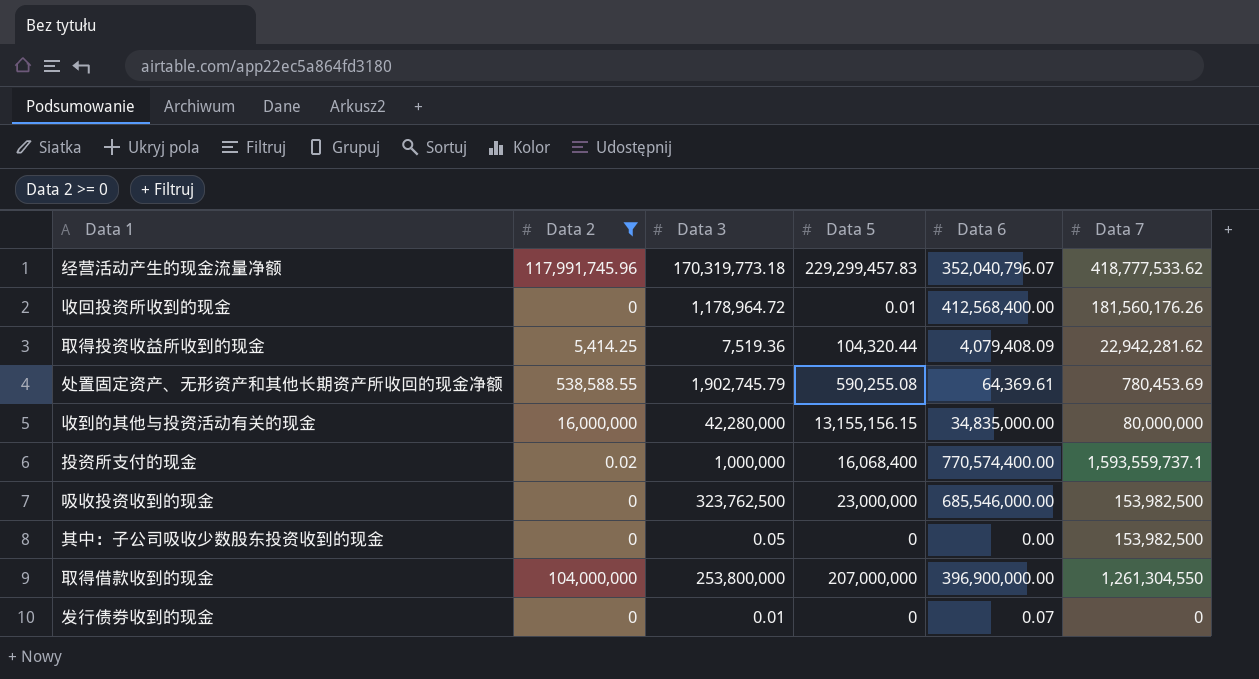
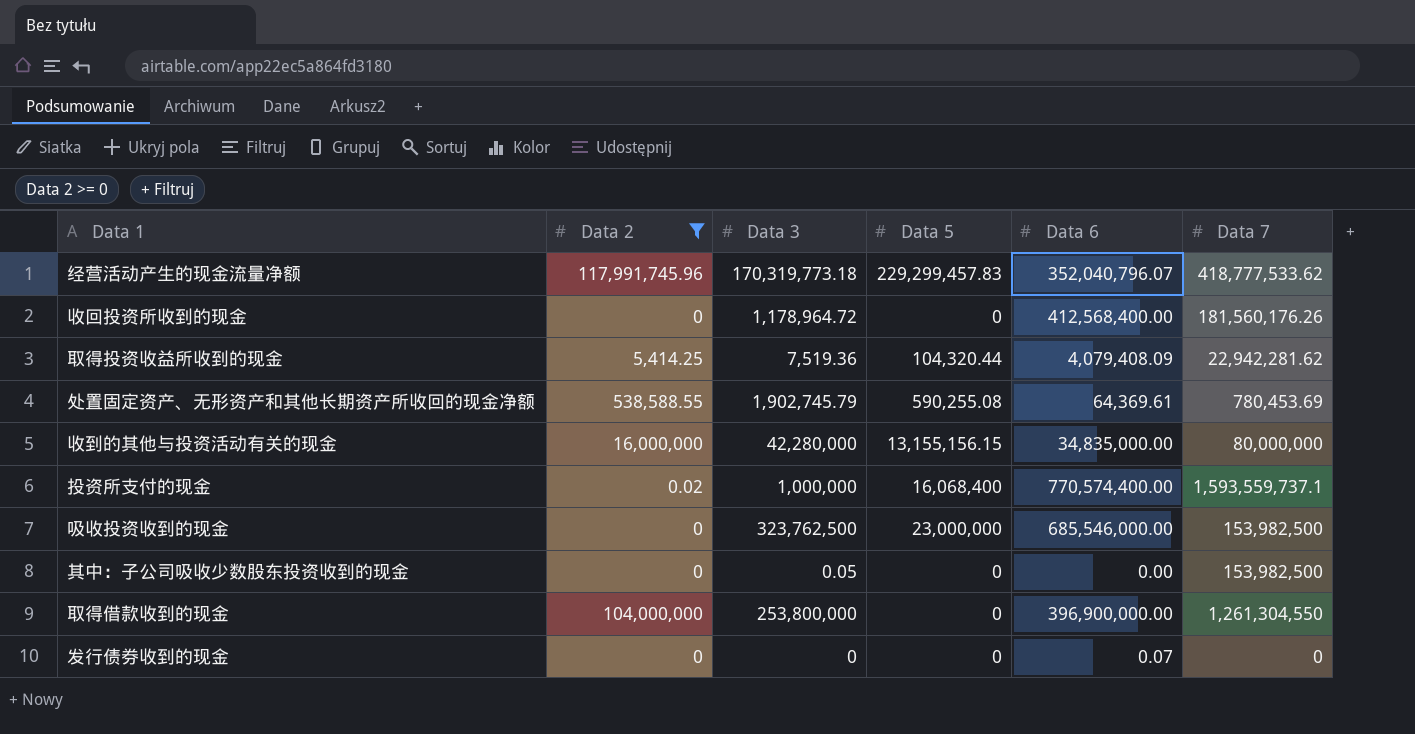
收回投资所收到的现金 | Data 5: 0.01 -> 0
取得借款收到的现金 | Data 5: 207,000,000 -> 0
发行债券收到的现金 | Data 3: 0.01 -> 0

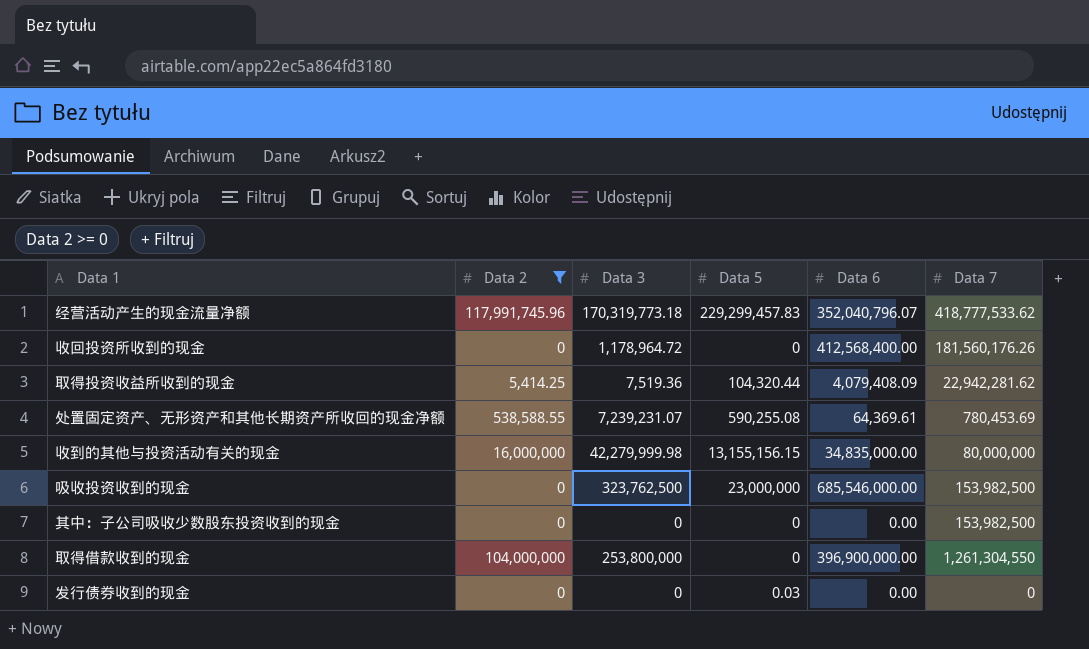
row 投资所支付的现金: 0.02 | 1,000,000 | 16,068,400 | 770,574,400.00 | 1,593,559,737.1 -> none
处置固定资产、无形资产和其他长期资产所收回的现金净额 | Data 3: 1,902,745.79 -> 7,239,231.07
收到的其他与投资活动有关的现金 | Data 3: 42,280,000 -> 42,279,999.98
其中：子公司吸收少数股东投资收到的现金 | Data 3: 0.05 -> 0
发行债券收到的现金 | Data 5: 0 -> 0.03
发行债券收到的现金 | Data 6: 0.07 -> 0.00

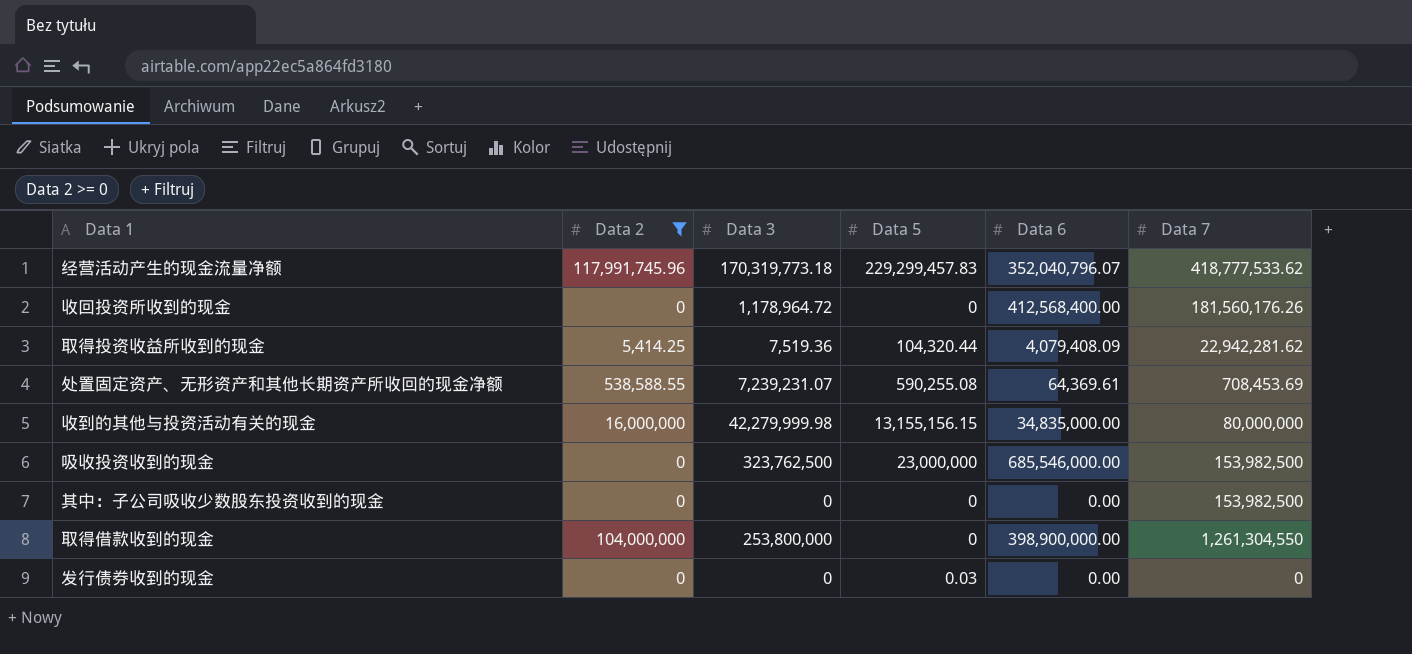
处置固定资产、无形资产和其他长期资产所收回的现金净额 | Data 7: 780,453.69 -> 708,453.69
取得借款收到的现金 | Data 6: 396,900,000.00 -> 398,900,000.00

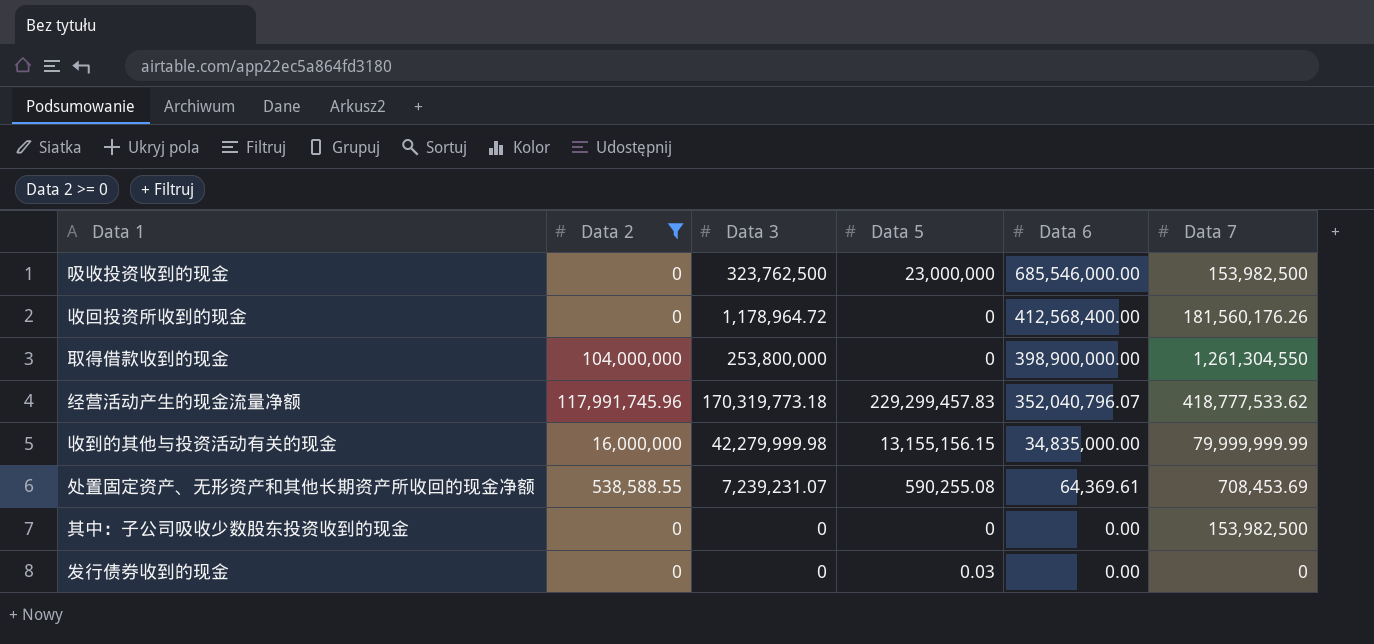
row order: none -> Data 6 descending
row 取得投资收益所收到的现金: 5,414.25 | 7,519.36 | 104,320.44 | 4,079,408.09 | 22,942,281.62 -> none
收到的其他与投资活动有关的现金 | Data 7: 80,000,000 -> 79,999,999.99

